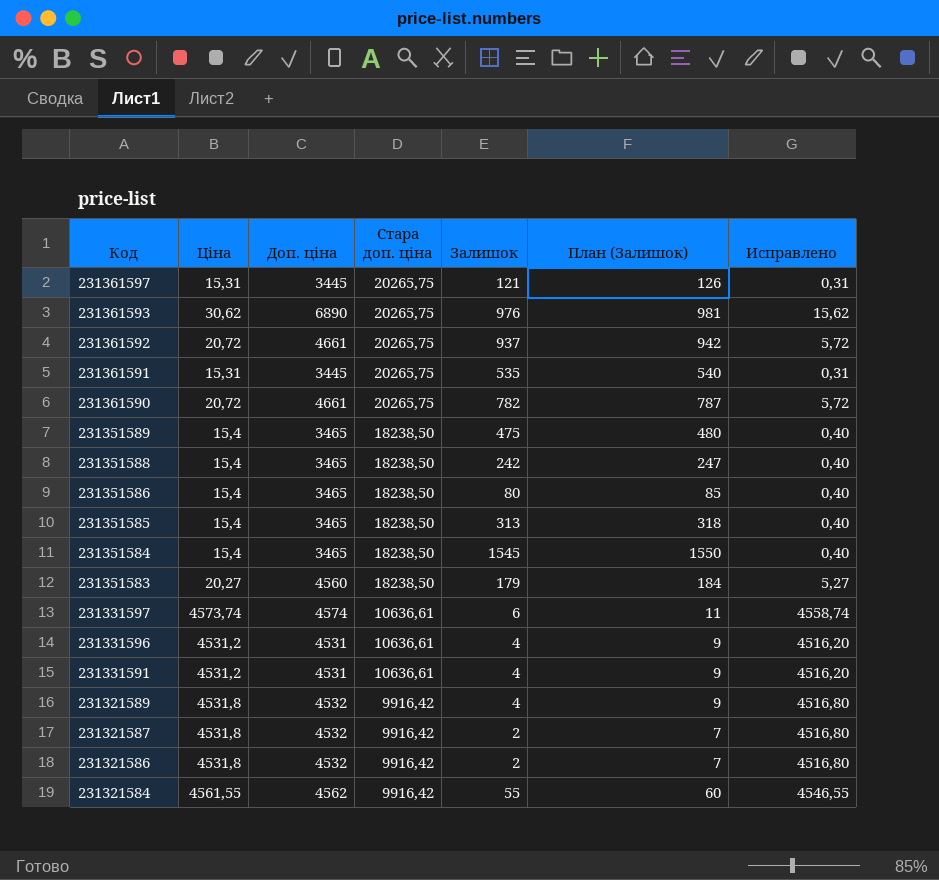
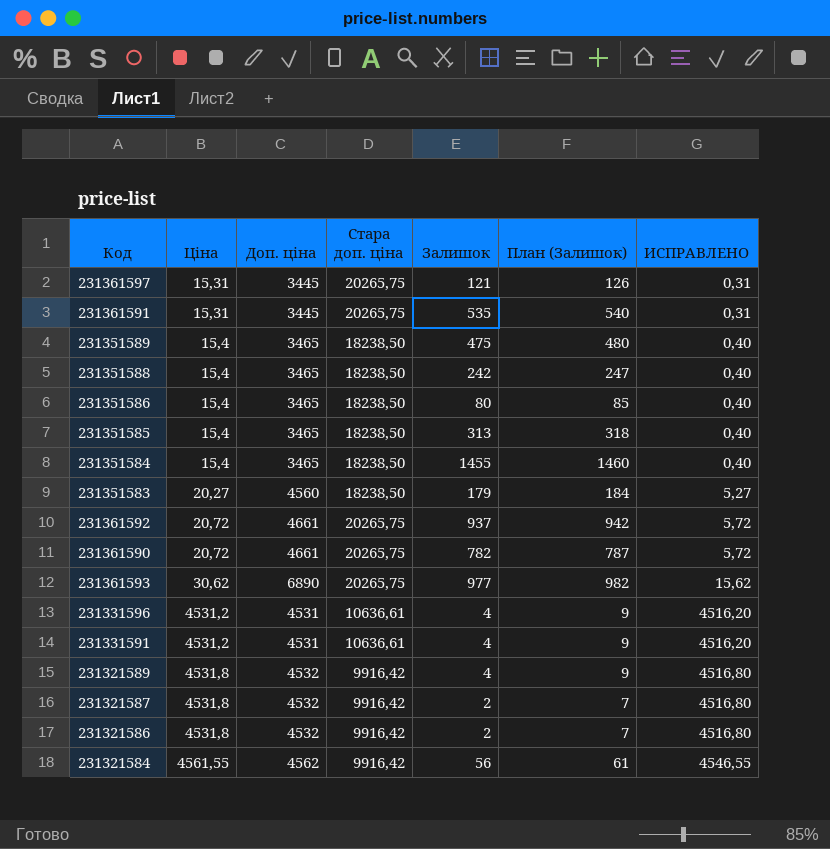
row order: Код descending -> Ціна ascending
column name: Исправлено -> ИСПРАВЛЕНО
row 231331597: 4573,74 | 4574 | 10636,61 | 6 | 11 | 4558,74 -> none
231351584 | Залишок: 1545 -> 1455
231351584 | План (Залишок): 1550 -> 1460
231361593 | Залишок: 976 -> 977
231361593 | План (Залишок): 981 -> 982
231321584 | Залишок: 55 -> 56
231321584 | План (Залишок): 60 -> 61

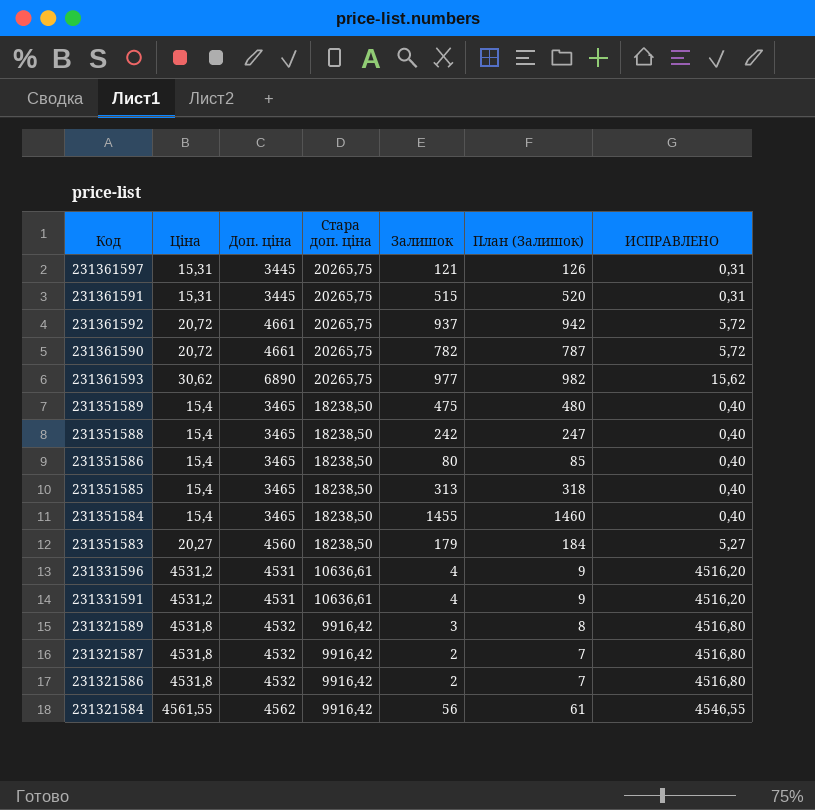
row order: Ціна ascending -> Стара доп. ціна descending
231361591 | Залишок: 535 -> 515
231361591 | План (Залишок): 540 -> 520
231321589 | Залишок: 4 -> 3
231321589 | План (Залишок): 9 -> 8

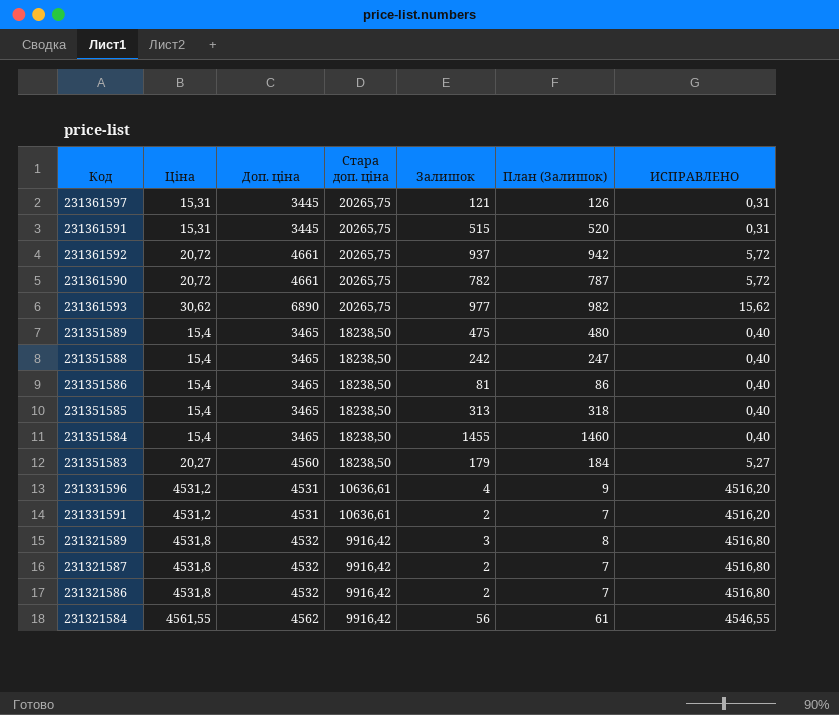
231351586 | Залишок: 80 -> 81
231351586 | План (Залишок): 85 -> 86
231331591 | Залишок: 4 -> 2
231331591 | План (Залишок): 9 -> 7

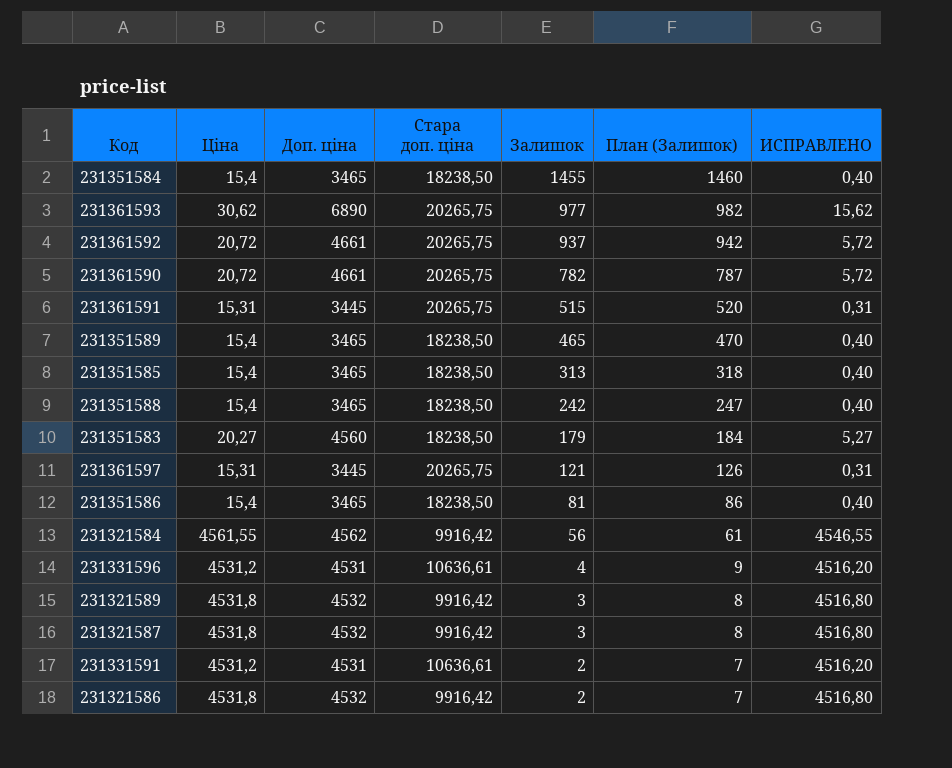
row order: Стара доп. ціна descending -> Залишок descending
231351589 | Залишок: 475 -> 465
231351589 | План (Залишок): 480 -> 470
231321587 | Залишок: 2 -> 3
231321587 | План (Залишок): 7 -> 8

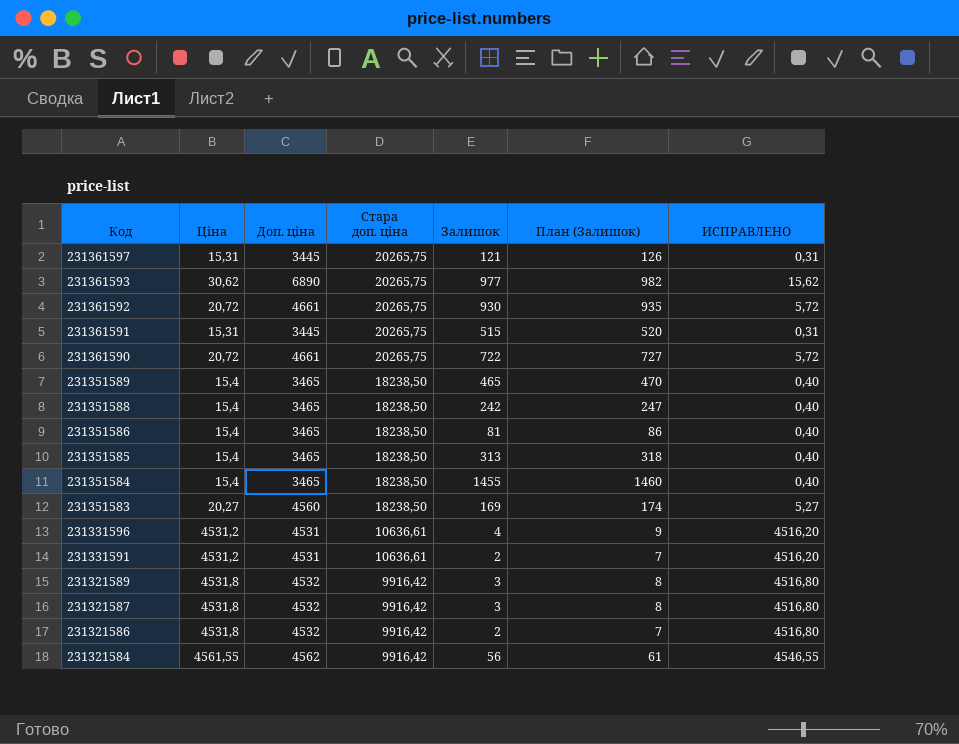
row order: Залишок descending -> Код descending
231361592 | Залишок: 937 -> 930
231361592 | План (Залишок): 942 -> 935
231361590 | Залишок: 782 -> 722
231361590 | План (Залишок): 787 -> 727
231351583 | Залишок: 179 -> 169
231351583 | План (Залишок): 184 -> 174

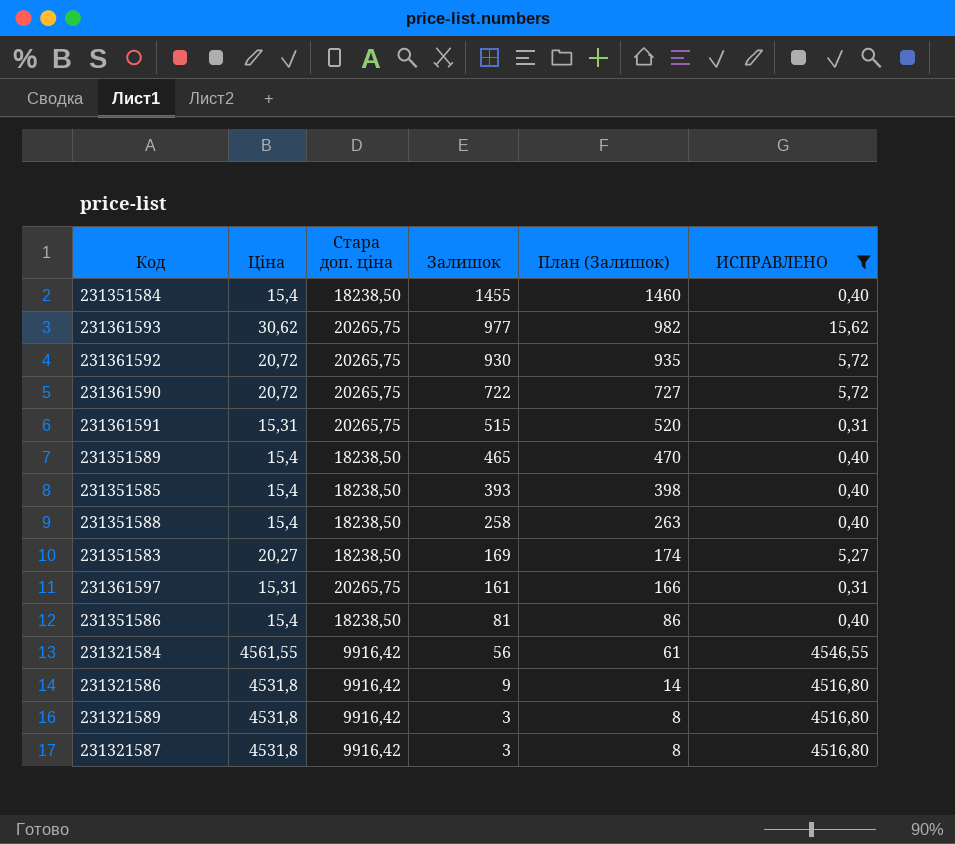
filter: none -> ИСПРАВЛЕНО != 4516,20
row order: Код descending -> Залишок descending
column Доп. ціна | position: 3 -> none
231351585 | Залишок: 313 -> 393
231351585 | План (Залишок): 318 -> 398
231351588 | Залишок: 242 -> 258
231351588 | План (Залишок): 247 -> 263
231361597 | Залишок: 121 -> 161
231361597 | План (Залишок): 126 -> 166
231321586 | Залишок: 2 -> 9
231321586 | План (Залишок): 7 -> 14

